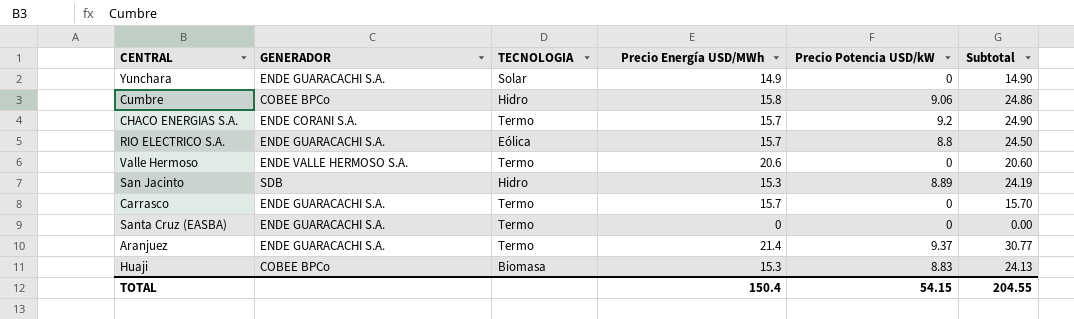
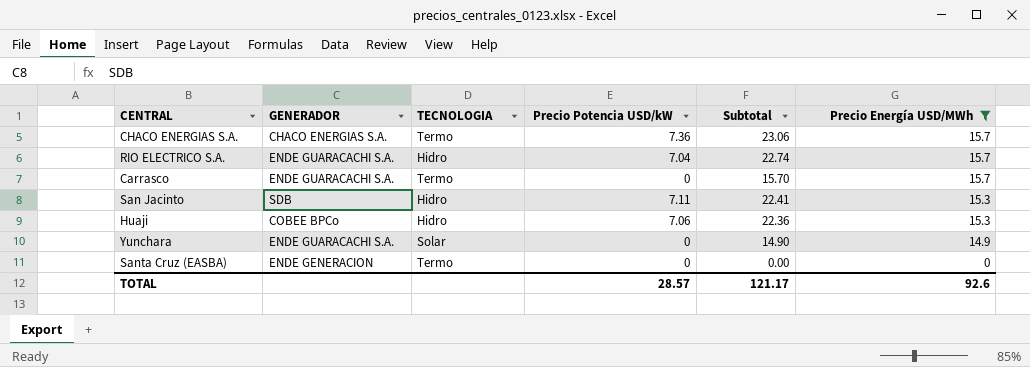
filter: none -> Precio Energía USD/MWh <= 15.7
row order: none -> Precio Energía USD/MWh descending
column Precio Energía USD/MWh | position: 4 -> 6
CHACO ENERGIAS S.A. | GENERADOR: ENDE CORANI S.A. -> CHACO ENERGIAS S.A.
CHACO ENERGIAS S.A. | Precio Potencia USD/kW: 9.2 -> 7.36
CHACO ENERGIAS S.A. | Subtotal: 24.90 -> 23.06
RIO ELECTRICO S.A. | TECNOLOGIA: Eólica -> Hidro
RIO ELECTRICO S.A. | Precio Potencia USD/kW: 8.8 -> 7.04
RIO ELECTRICO S.A. | Subtotal: 24.50 -> 22.74
San Jacinto | Precio Potencia USD/kW: 8.89 -> 7.11
San Jacinto | Subtotal: 24.19 -> 22.41
Huaji | TECNOLOGIA: Biomasa -> Hidro
Huaji | Precio Potencia USD/kW: 8.83 -> 7.06
Huaji | Subtotal: 24.13 -> 22.36
Santa Cruz (EASBA) | GENERADOR: ENDE GUARACACHI S.A. -> ENDE GENERACION
TOTAL | Precio Potencia USD/kW: 54.15 -> 28.57
TOTAL | Subtotal: 204.55 -> 121.17
TOTAL | Precio Energía USD/MWh: 150.4 -> 92.6

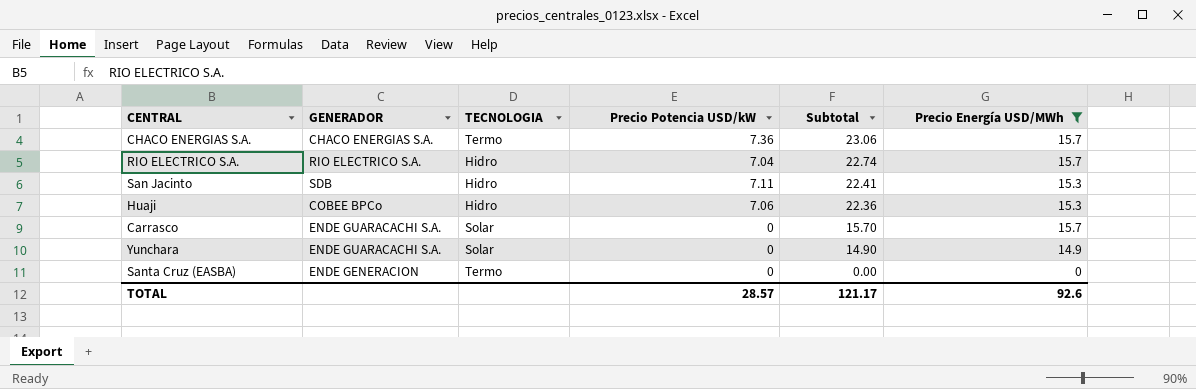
row order: Precio Energía USD/MWh descending -> Subtotal descending
RIO ELECTRICO S.A. | GENERADOR: ENDE GUARACACHI S.A. -> RIO ELECTRICO S.A.
Carrasco | TECNOLOGIA: Termo -> Solar

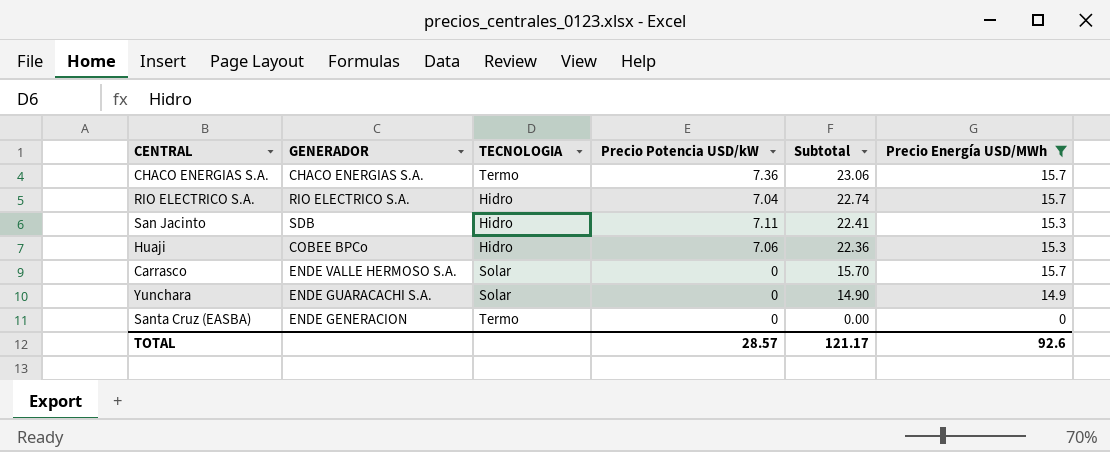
Carrasco | GENERADOR: ENDE GUARACACHI S.A. -> ENDE VALLE HERMOSO S.A.

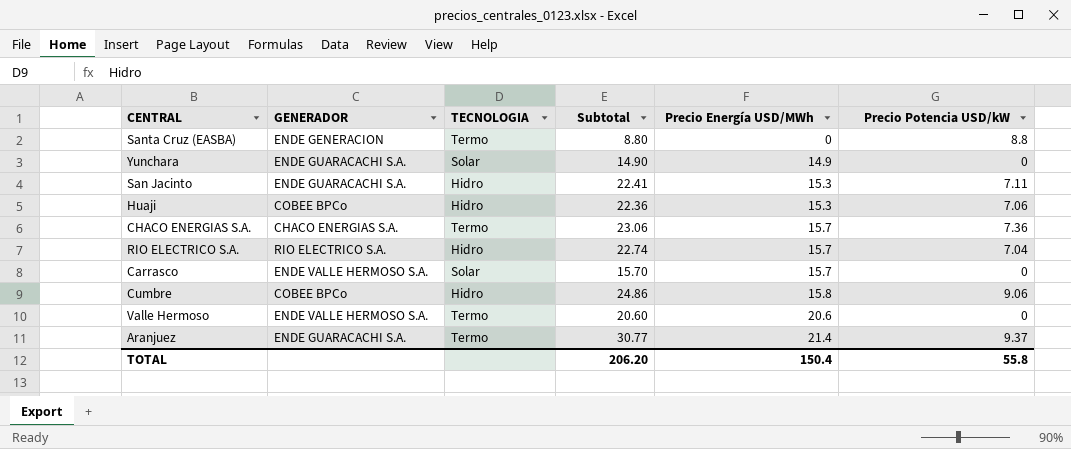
filter: Precio Energía USD/MWh <= 15.7 -> none
row order: Subtotal descending -> Precio Energía USD/MWh ascending
column Precio Potencia USD/kW | position: 4 -> 6
Santa Cruz (EASBA) | Subtotal: 0.00 -> 8.80
Santa Cruz (EASBA) | Precio Potencia USD/kW: 0 -> 8.8
San Jacinto | GENERADOR: SDB -> ENDE GUARACACHI S.A.
TOTAL | Subtotal: 121.17 -> 206.20
TOTAL | Precio Energía USD/MWh: 92.6 -> 150.4
TOTAL | Precio Potencia USD/kW: 28.57 -> 55.8

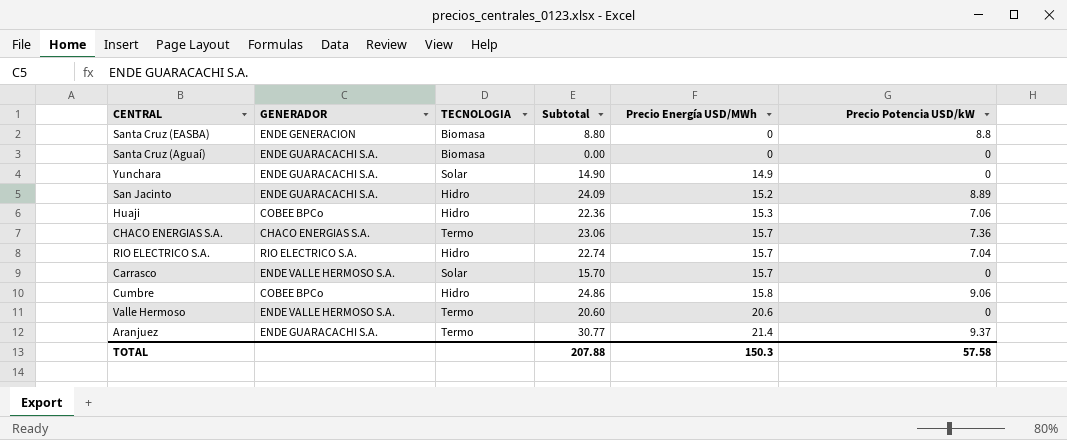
Santa Cruz (EASBA) | TECNOLOGIA: Termo -> Biomasa
row Santa Cruz (Aguaí): none -> ENDE GUARACACHI S.A. | Biomasa | 0.00 | 0 | 0
San Jacinto | Subtotal: 22.41 -> 24.09
San Jacinto | Precio Energía USD/MWh: 15.3 -> 15.2
San Jacinto | Precio Potencia USD/kW: 7.11 -> 8.89
TOTAL | Subtotal: 206.20 -> 207.88
TOTAL | Precio Energía USD/MWh: 150.4 -> 150.3
TOTAL | Precio Potencia USD/kW: 55.8 -> 57.58

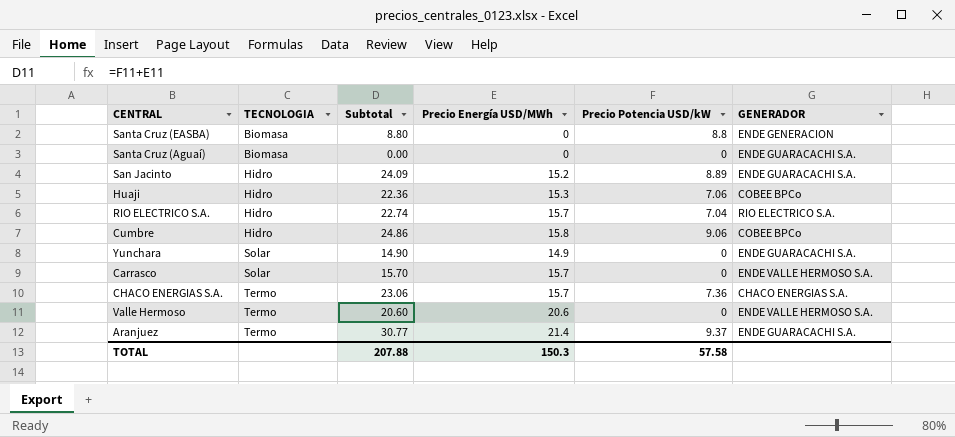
row order: Precio Energía USD/MWh ascending -> TECNOLOGIA ascending
column GENERADOR | position: 2 -> 6

